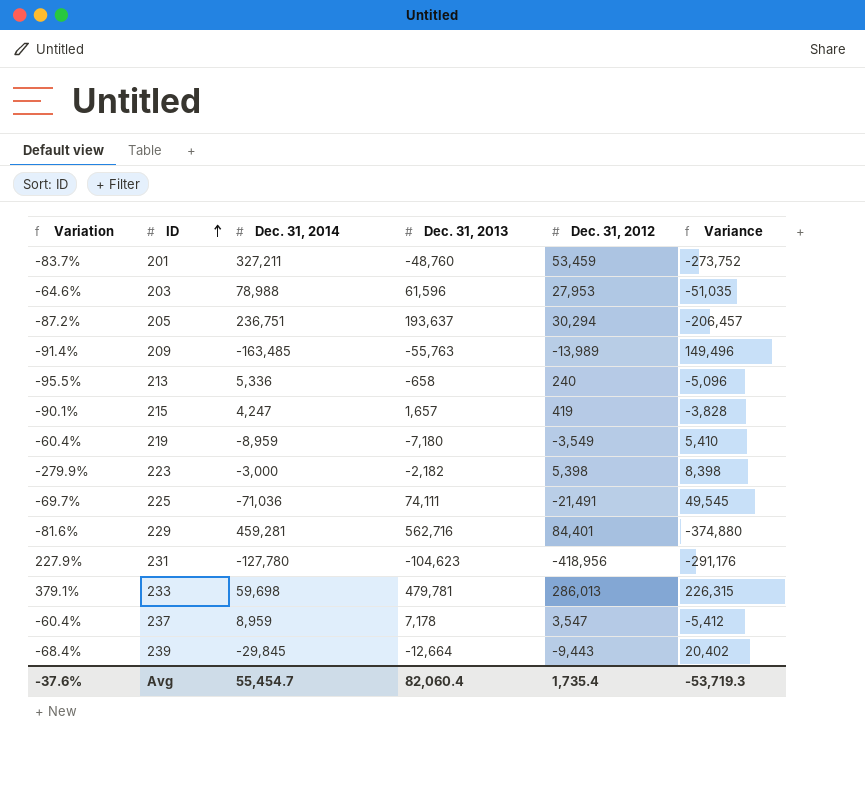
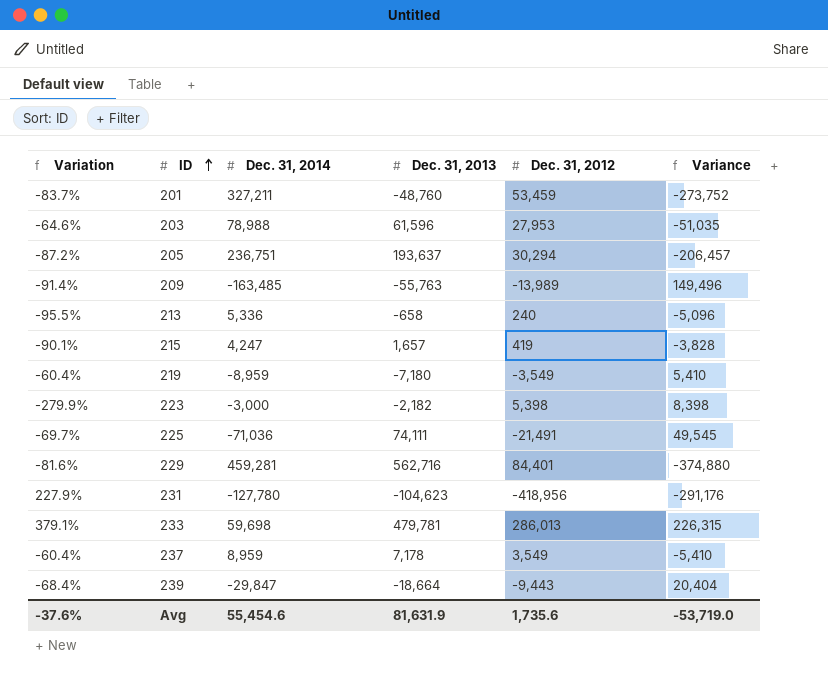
237 | Dec. 31, 2012: 3,547 -> 3,549
237 | Variance: -5,412 -> -5,410
239 | Dec. 31, 2014: -29,845 -> -29,847
239 | Dec. 31, 2013: -12,664 -> -18,664
239 | Variance: 20,402 -> 20,404
Avg | Dec. 31, 2014: 55,454.7 -> 55,454.6
Avg | Dec. 31, 2013: 82,060.4 -> 81,631.9
Avg | Dec. 31, 2012: 1,735.4 -> 1,735.6
Avg | Variance: -53,719.3 -> -53,719.0

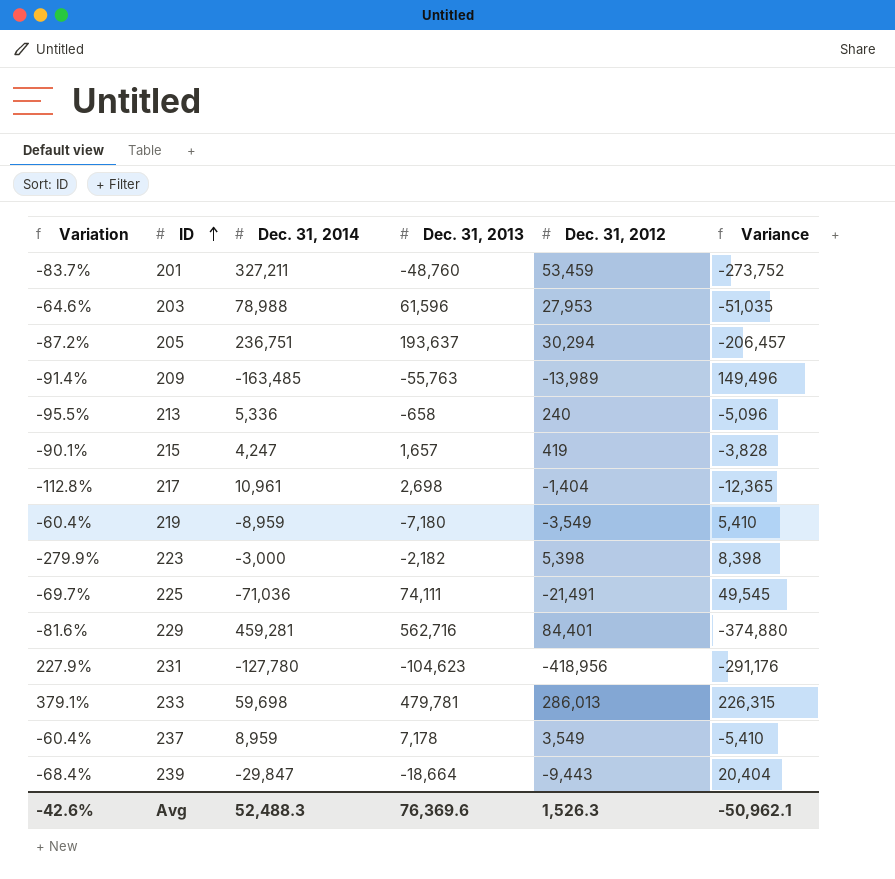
row 217: none -> -112.8% | 10,961 | 2,698 | -1,404 | -12,365
Avg | Variation: -37.6% -> -42.6%
Avg | Dec. 31, 2014: 55,454.6 -> 52,488.3
Avg | Dec. 31, 2013: 81,631.9 -> 76,369.6
Avg | Dec. 31, 2012: 1,735.6 -> 1,526.3
Avg | Variance: -53,719.0 -> -50,962.1

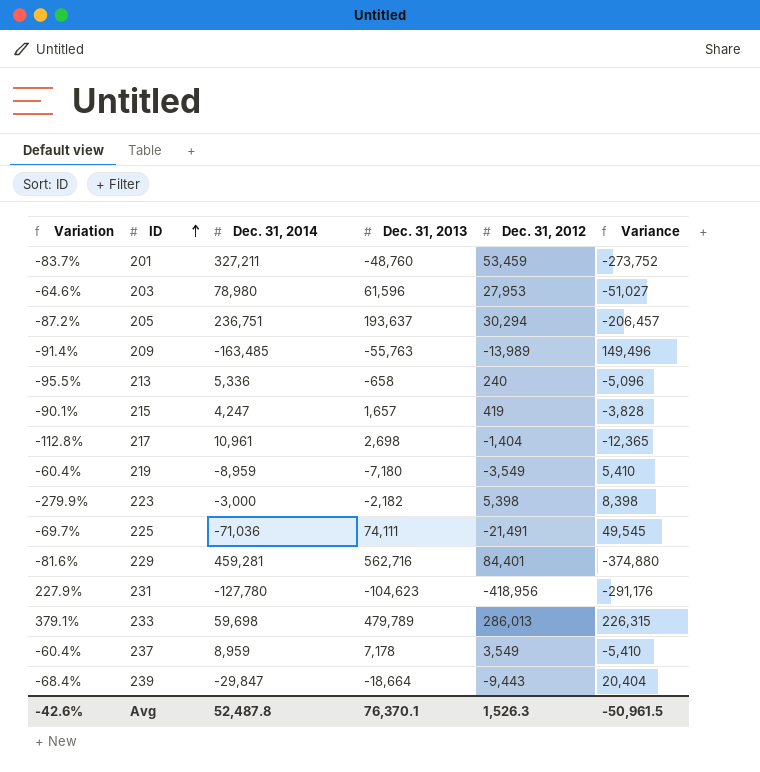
203 | Dec. 31, 2014: 78,988 -> 78,980
203 | Variance: -51,035 -> -51,027
233 | Dec. 31, 2013: 479,781 -> 479,789
Avg | Dec. 31, 2014: 52,488.3 -> 52,487.8
Avg | Dec. 31, 2013: 76,369.6 -> 76,370.1
Avg | Variance: -50,962.1 -> -50,961.5

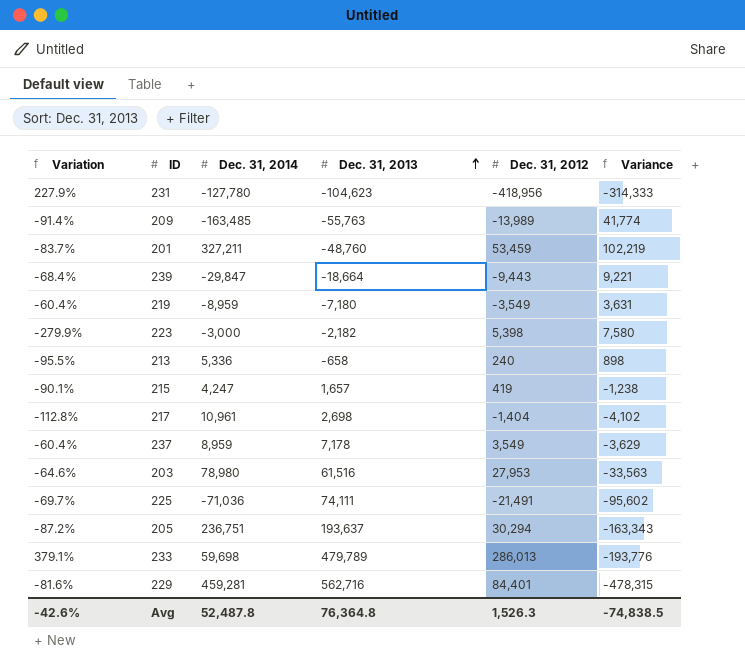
row order: ID ascending -> Dec. 31, 2013 ascending
column Variance | formula: [Dec. 31, 2012] - [Dec. 31, 2014] -> [Dec. 31, 2012] - [Dec. 31, 2013]
203 | Dec. 31, 2013: 61,596 -> 61,516
Avg | Dec. 31, 2013: 76,370.1 -> 76,364.8
Avg | Variance: -50,961.5 -> -74,838.5

